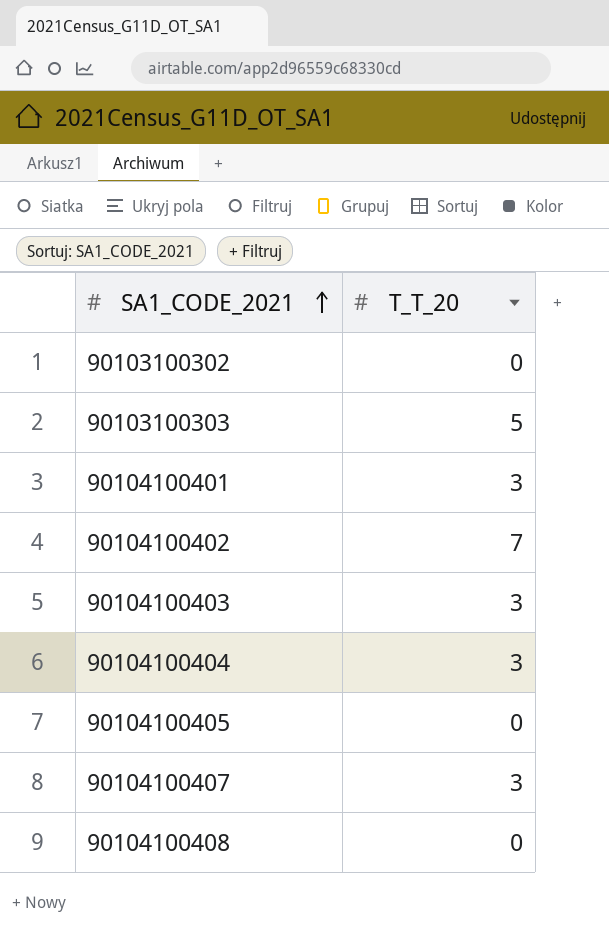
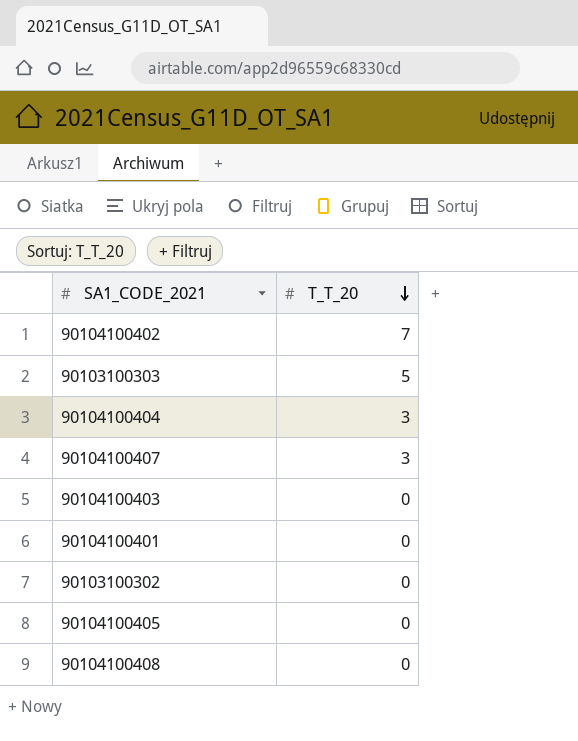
row order: SA1_CODE_2021 ascending -> T_T_20 descending
90104100403 | T_T_20: 3 -> 0
90104100401 | T_T_20: 3 -> 0

